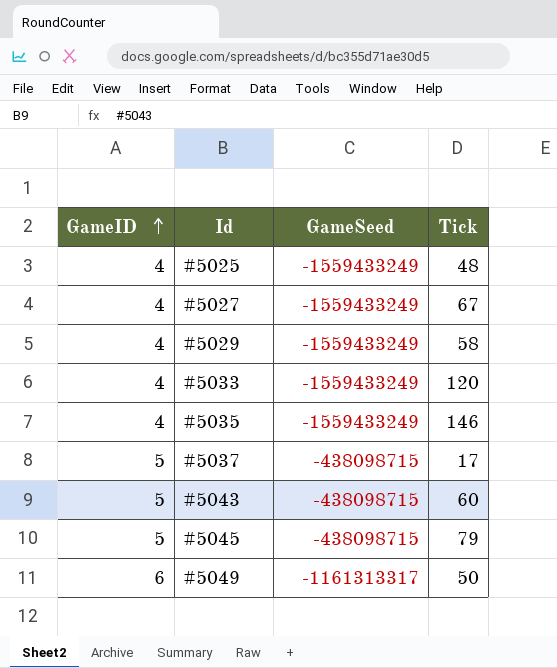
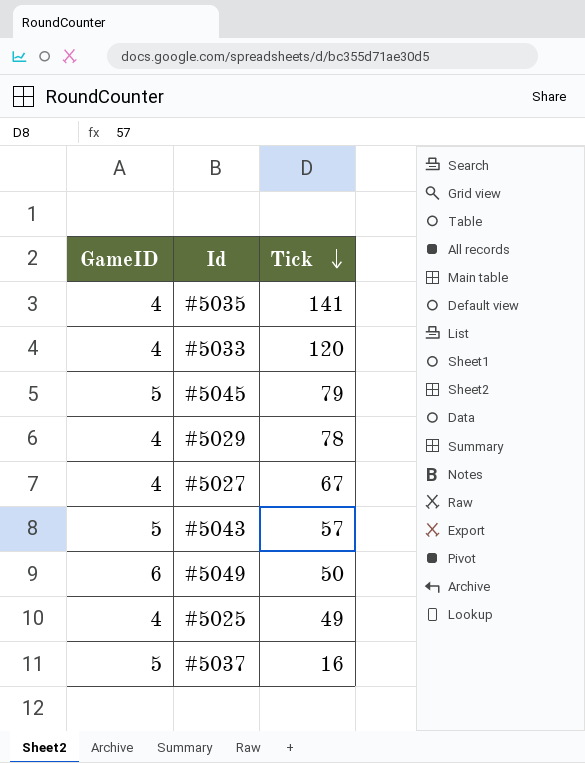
row order: GameID ascending -> Tick descending
column GameSeed | position: 3 -> none
#5035 | Tick: 146 -> 141
#5029 | Tick: 58 -> 78
#5043 | Tick: 60 -> 57
#5025 | Tick: 48 -> 49
#5037 | Tick: 17 -> 16

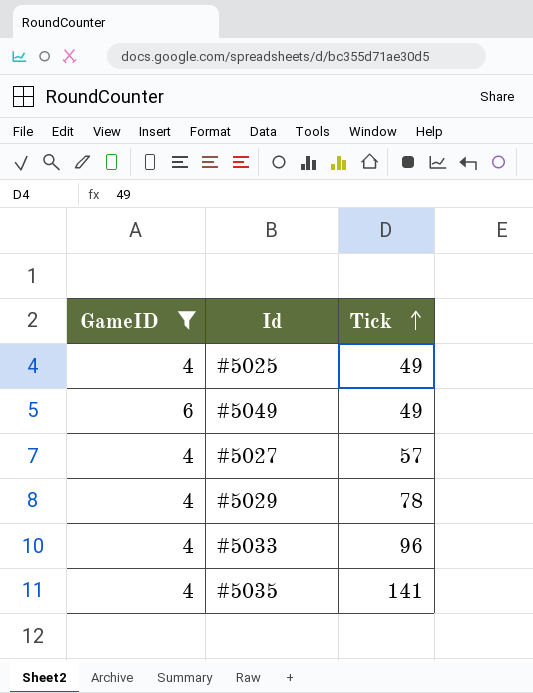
filter: none -> GameID != 5
row order: Tick descending -> Tick ascending
#5049 | Tick: 50 -> 49
#5027 | Tick: 67 -> 57
#5033 | Tick: 120 -> 96

